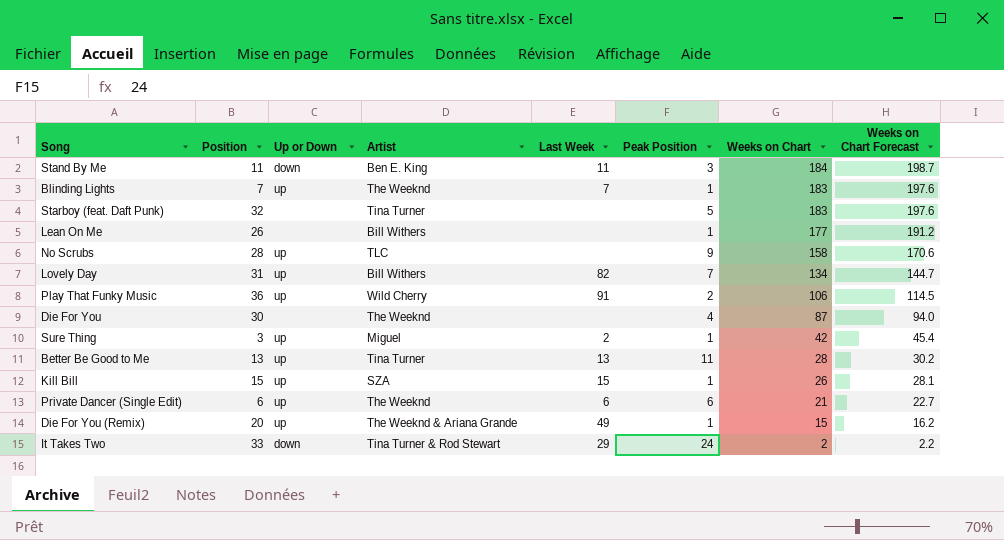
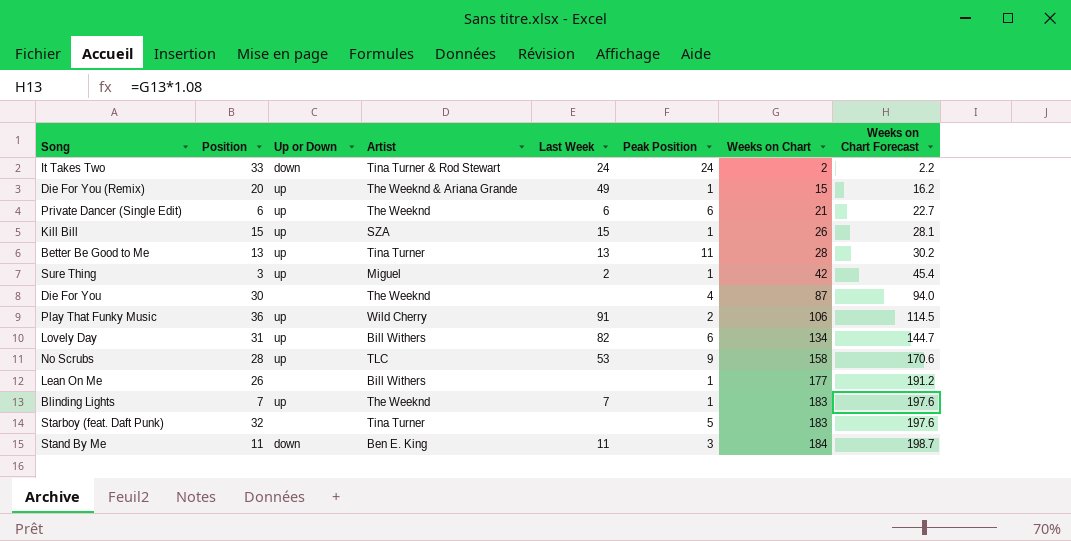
row order: Weeks on Chart descending -> Weeks on Chart ascending
It Takes Two | Last Week: 29 -> 24
Lovely Day | Peak Position: 7 -> 6
No Scrubs | Last Week: none -> 53

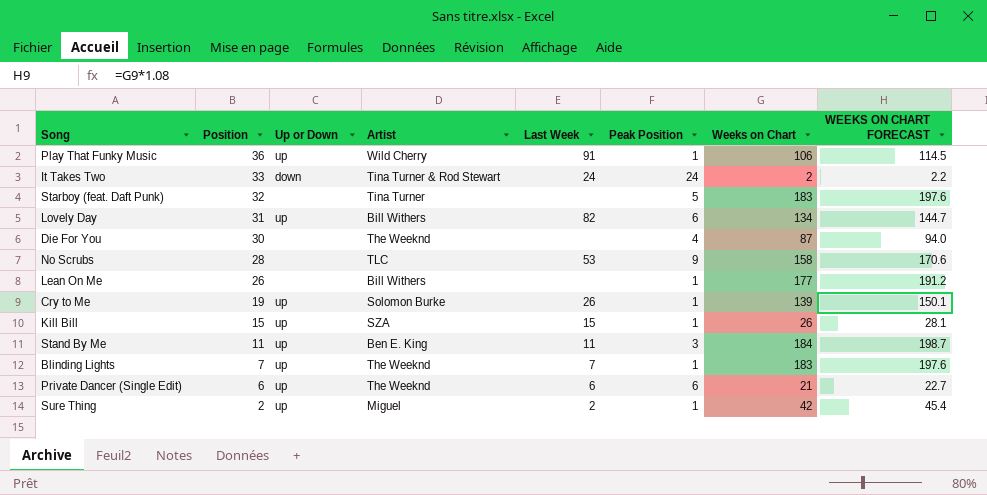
row order: Weeks on Chart ascending -> Position descending
column name: Weeks on Chart Forecast -> WEEKS ON CHART FORECAST
row Die For You (Remix): 20 | up | The Weeknd & Ariana Grande | 49 | 1 | 15 | 16.2 -> none
row Better Be Good to Me: 13 | up | Tina Turner | 13 | 11 | 28 | 30.2 -> none
Play That Funky Music | Peak Position: 2 -> 1
No Scrubs | Up or Down: up -> none
row Cry to Me: none -> 19 | up | Solomon Burke | 26 | 1 | 139 | 150.1
Stand By Me | Up or Down: down -> up
Sure Thing | Position: 3 -> 2

